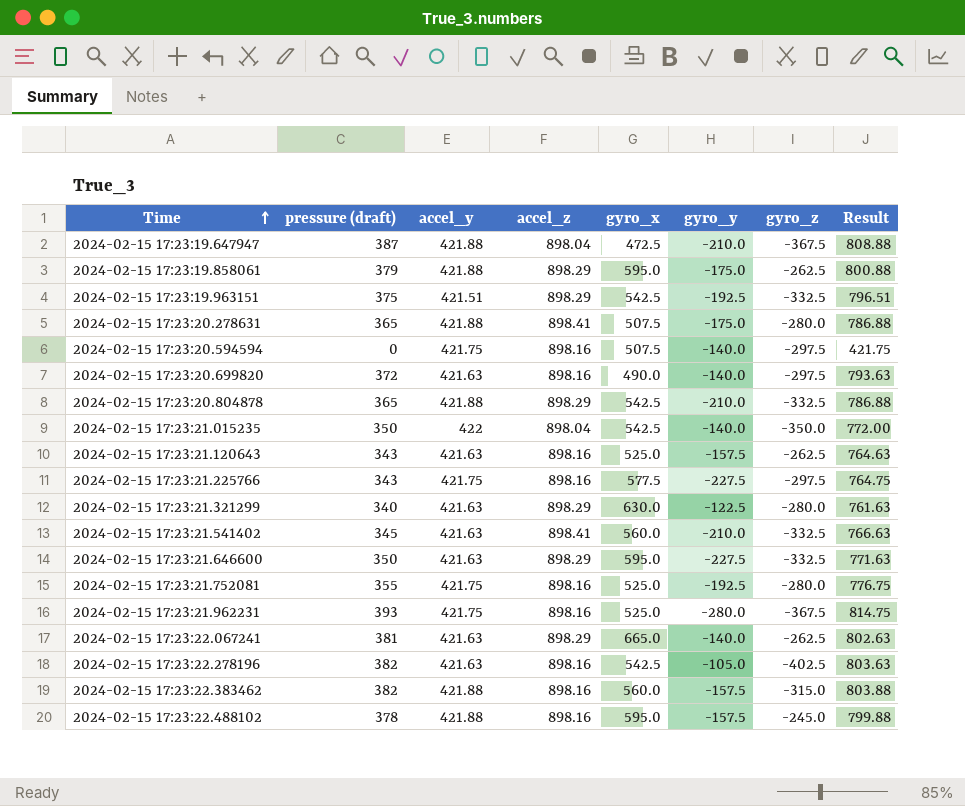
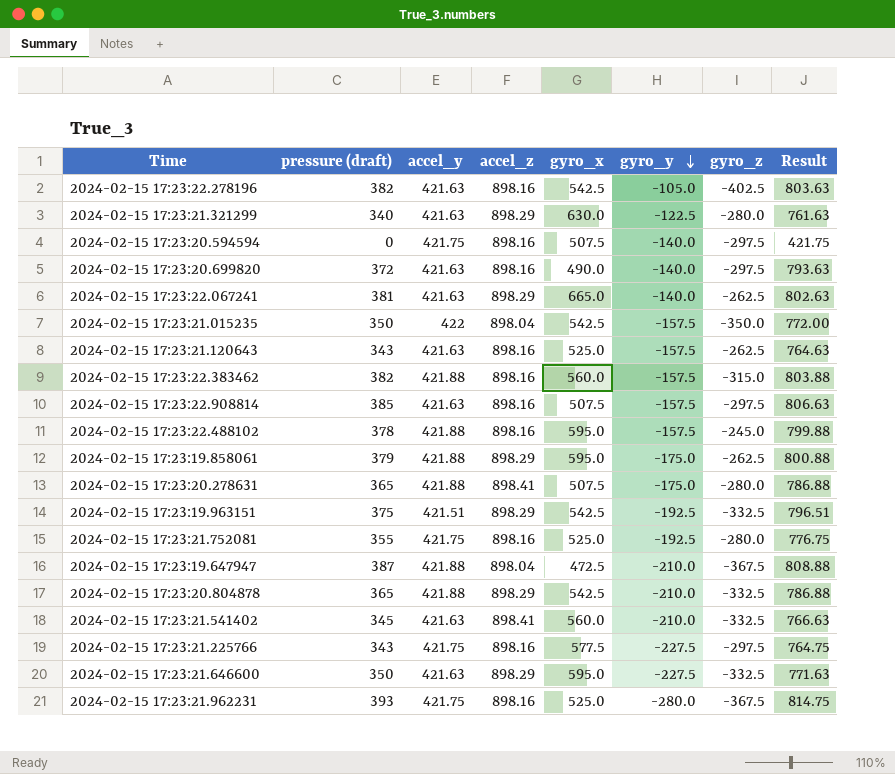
row order: Time ascending -> gyro_y descending
2024-02-15 17:23:21.015235 | gyro_y: -140.0 -> -157.5
row 2024-02-15 17:23:22.908814: none -> 385 | 421.63 | 898.16 | 507.5 | -157.5 | -297.5 | 806.63

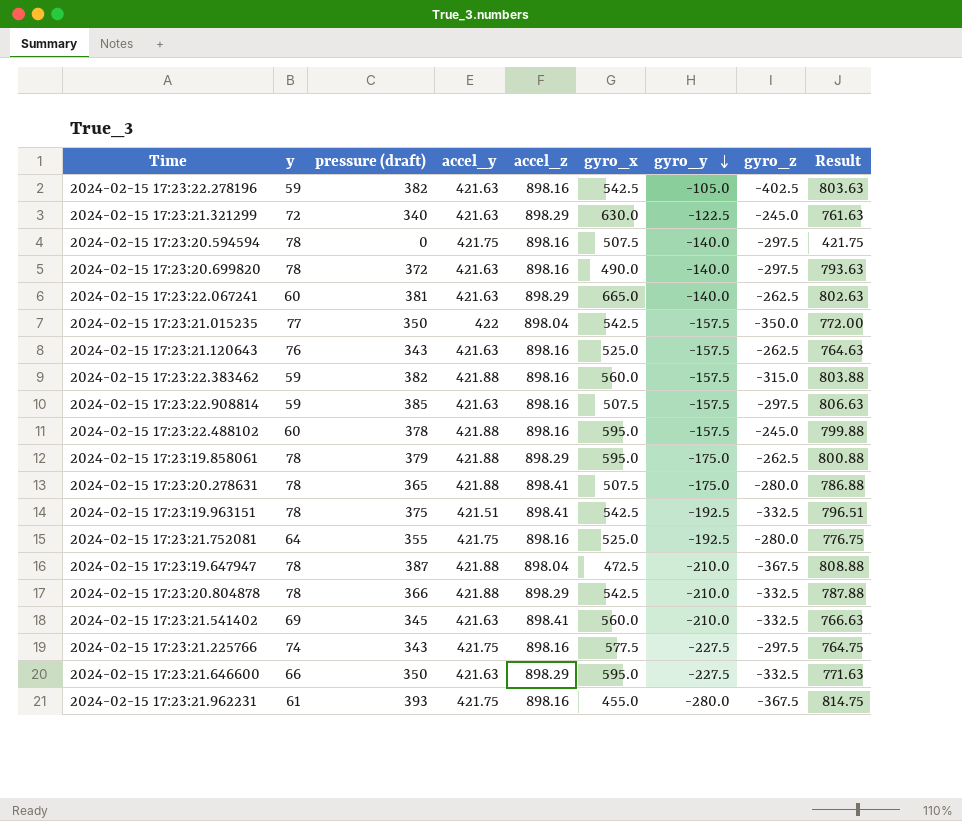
column y | position: none -> 2
2024-02-15 17:23:21.321299 | gyro_z: -280.0 -> -245.0
2024-02-15 17:23:19.963151 | accel_z: 898.29 -> 898.41
2024-02-15 17:23:20.804878 | pressure (draft): 365 -> 366
2024-02-15 17:23:20.804878 | Result: 786.88 -> 787.88
2024-02-15 17:23:21.962231 | gyro_x: 525.0 -> 455.0

